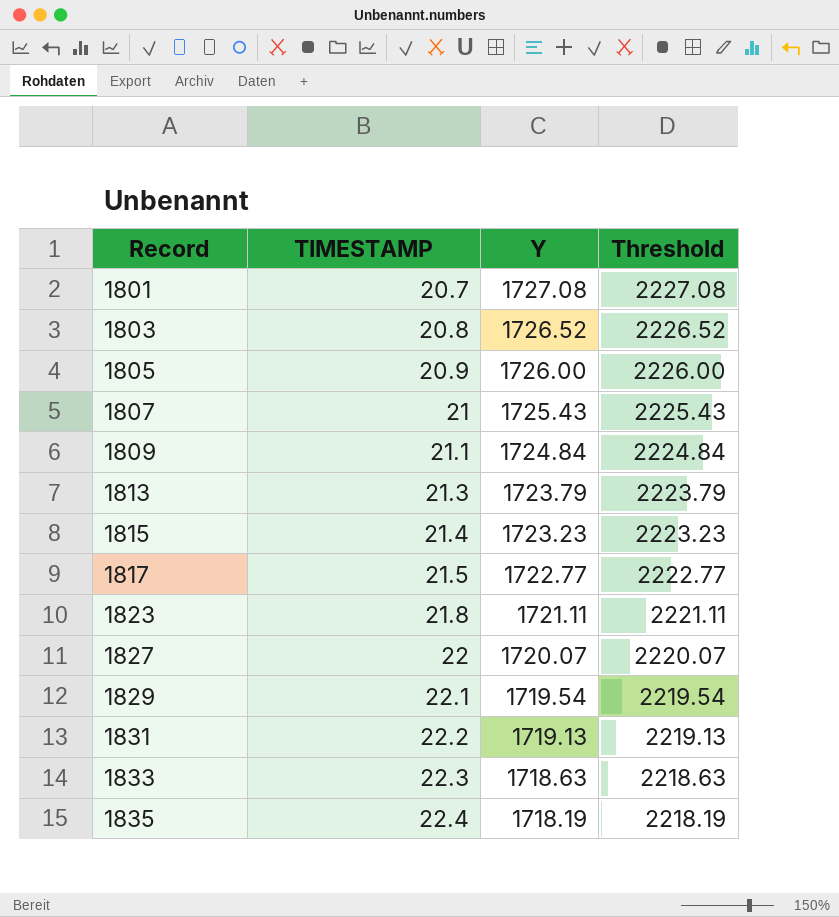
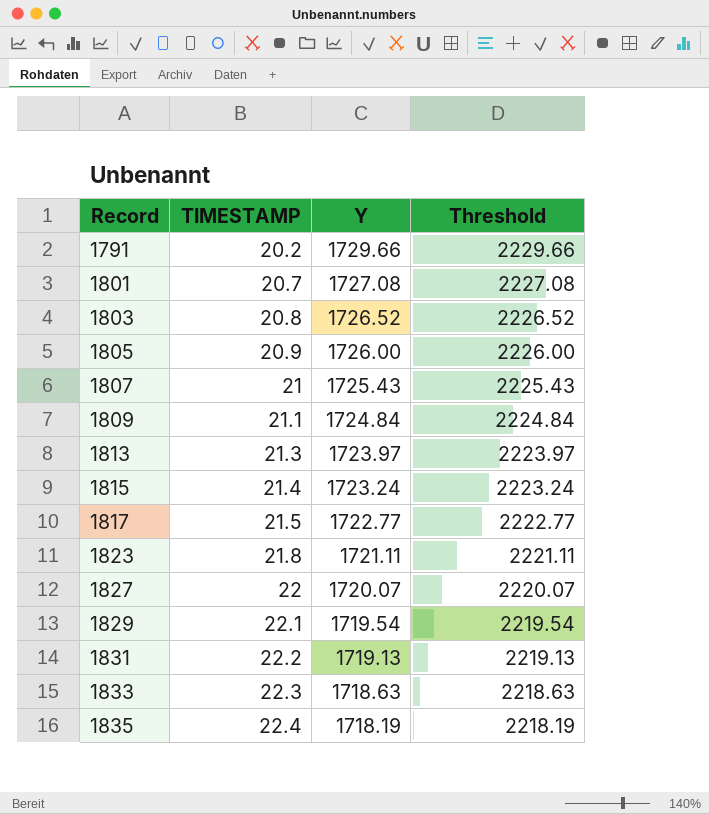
row 1791: none -> 20.2 | 1729.66 | 2229.66
1813 | Y: 1723.79 -> 1723.97
1813 | Threshold: 2223.79 -> 2223.97
1815 | Y: 1723.23 -> 1723.24
1815 | Threshold: 2223.23 -> 2223.24

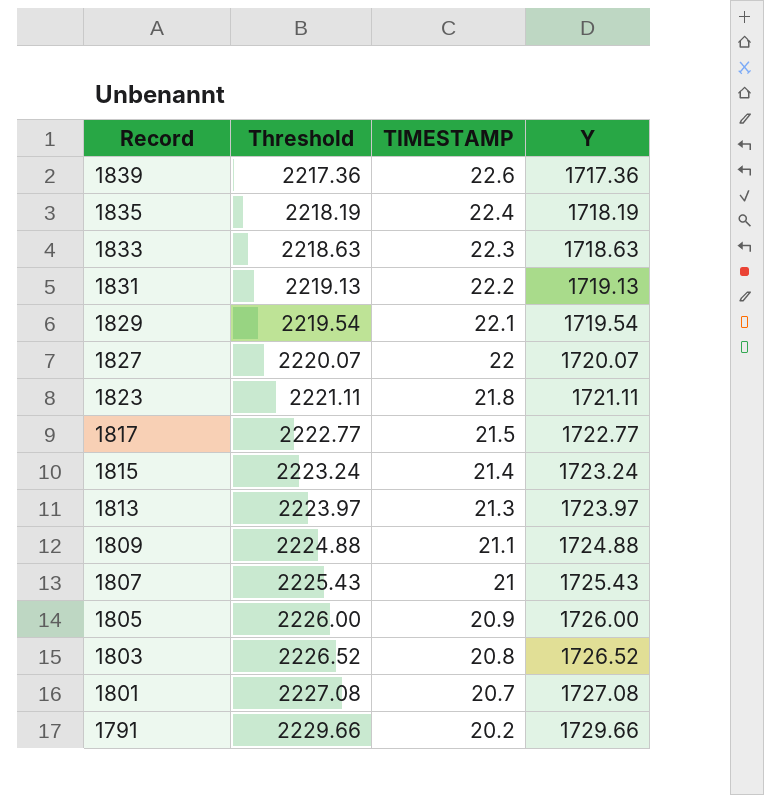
row order: Record ascending -> Record descending
column Threshold | position: 4 -> 2
row 1839: none -> 2217.36 | 22.6 | 1717.36
1809 | Threshold: 2224.84 -> 2224.88
1809 | Y: 1724.84 -> 1724.88

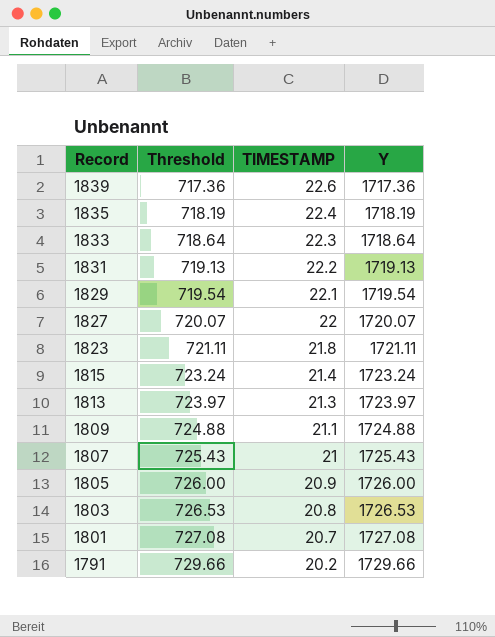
column Threshold | formula: [Y] + 500 -> [Y] - 1000
row 1817: 2222.77 | 21.5 | 1722.77 -> none
1833 | Y: 1718.63 -> 1718.64
1803 | Y: 1726.52 -> 1726.53

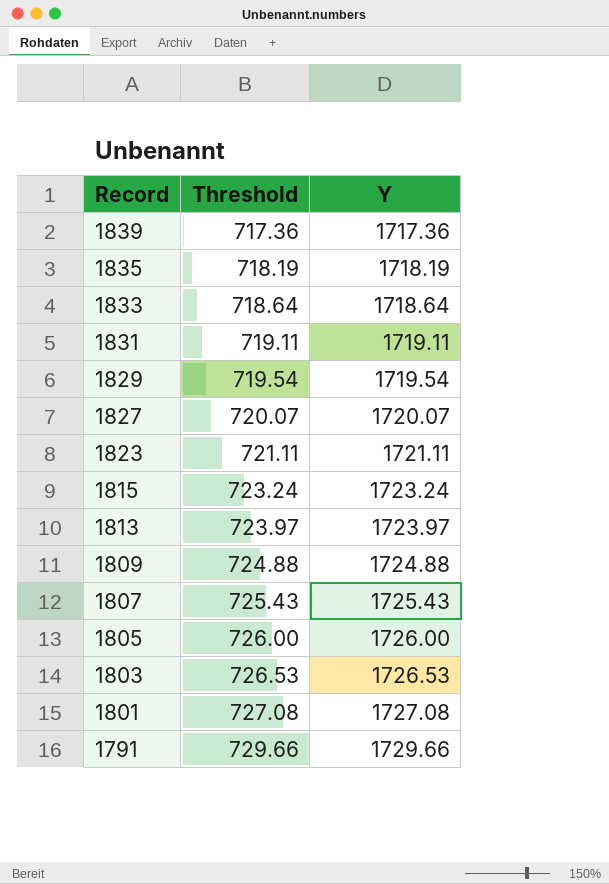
column TIMESTAMP | position: 3 -> none
1831 | Threshold: 719.13 -> 719.11
1831 | Y: 1719.13 -> 1719.11

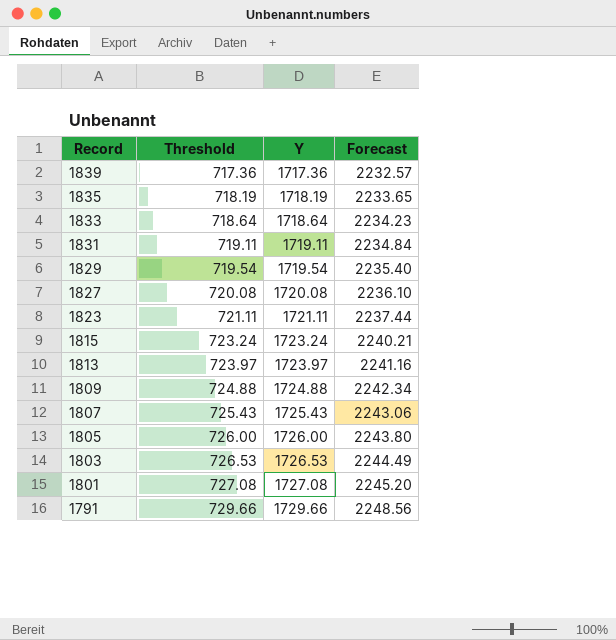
column Forecast | formula: none -> [Y] * 1.3
1827 | Threshold: 720.07 -> 720.08
1827 | Y: 1720.07 -> 1720.08

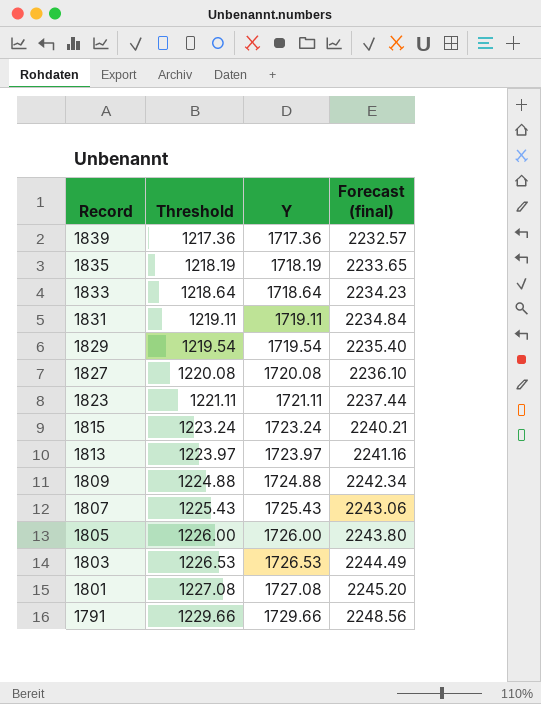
column Threshold | formula: [Y] - 1000 -> [Y] - 500
column name: Forecast -> Forecast (final)

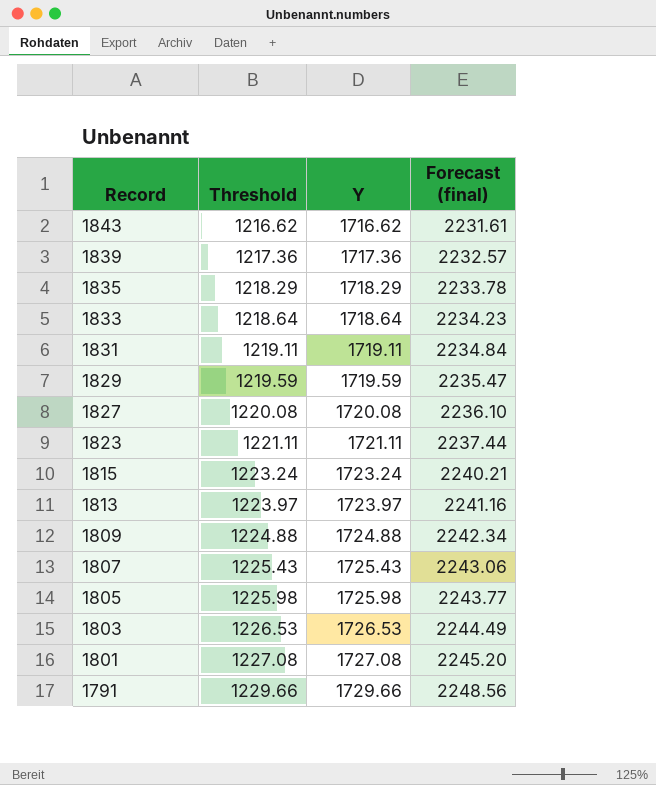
row 1843: none -> 1216.62 | 1716.62 | 2231.61
1835 | Threshold: 1218.19 -> 1218.29
1835 | Y: 1718.19 -> 1718.29
1835 | Forecast (final): 2233.65 -> 2233.78
1829 | Threshold: 1219.54 -> 1219.59
1829 | Y: 1719.54 -> 1719.59
1829 | Forecast (final): 2235.40 -> 2235.47
1805 | Threshold: 1226.00 -> 1225.98
1805 | Y: 1726.00 -> 1725.98
1805 | Forecast (final): 2243.80 -> 2243.77

